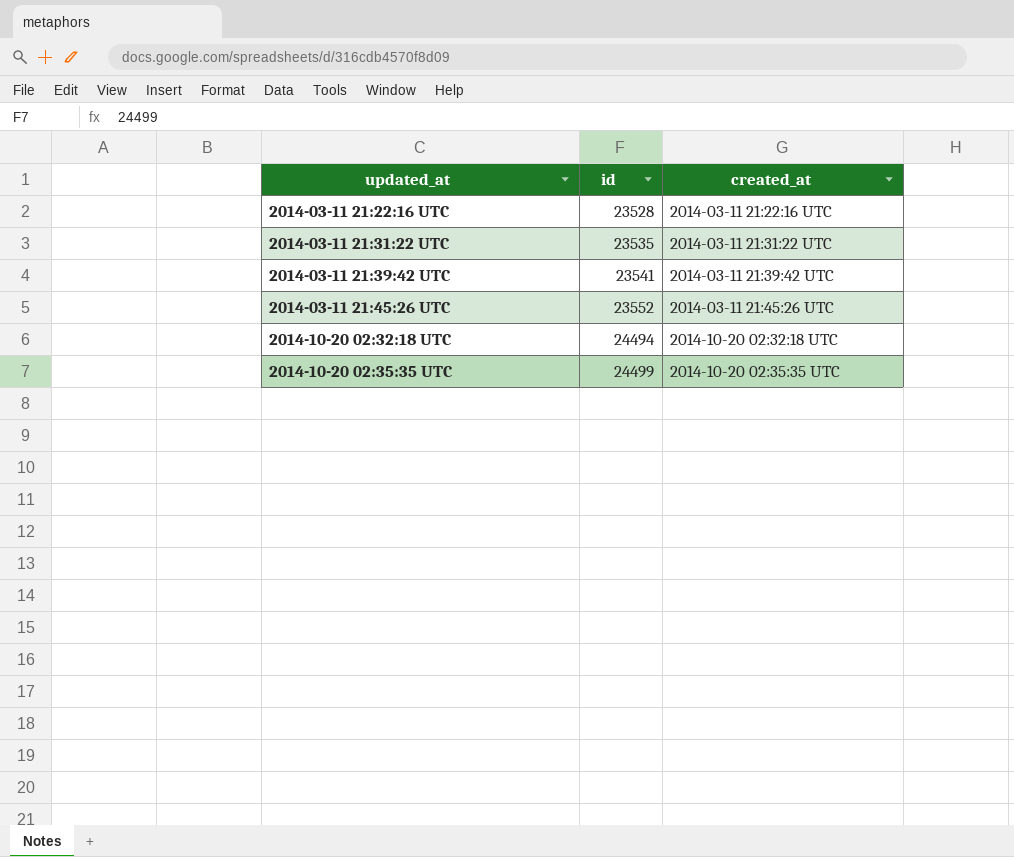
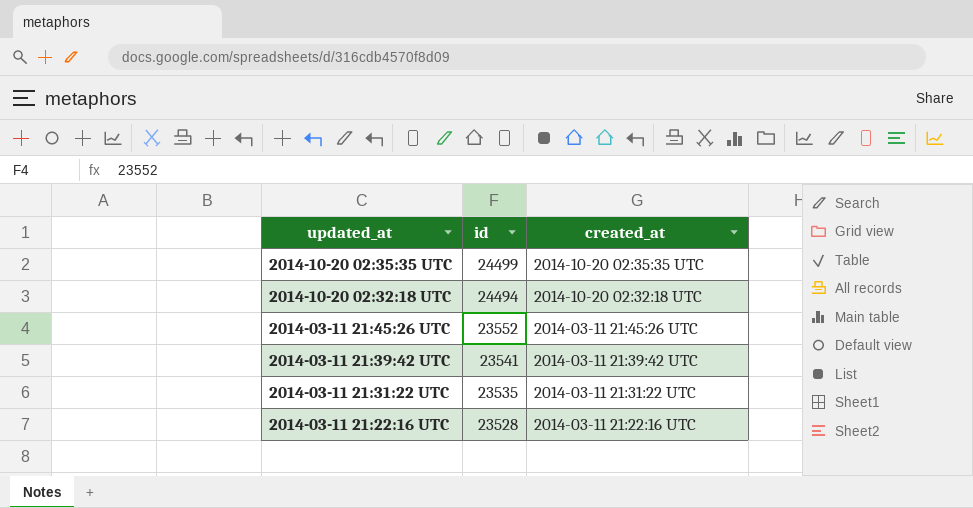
row order: updated_at ascending -> updated_at descending

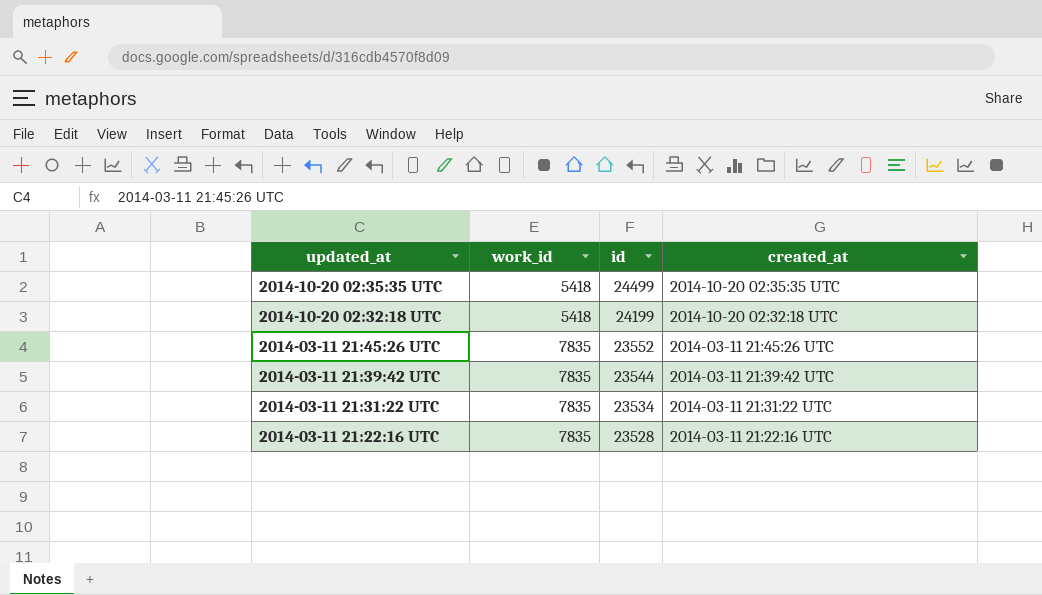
column work_id | position: none -> 2
2014-10-20 02:32:18 UTC | id: 24494 -> 24199
2014-03-11 21:39:42 UTC | id: 23541 -> 23544
2014-03-11 21:31:22 UTC | id: 23535 -> 23534

